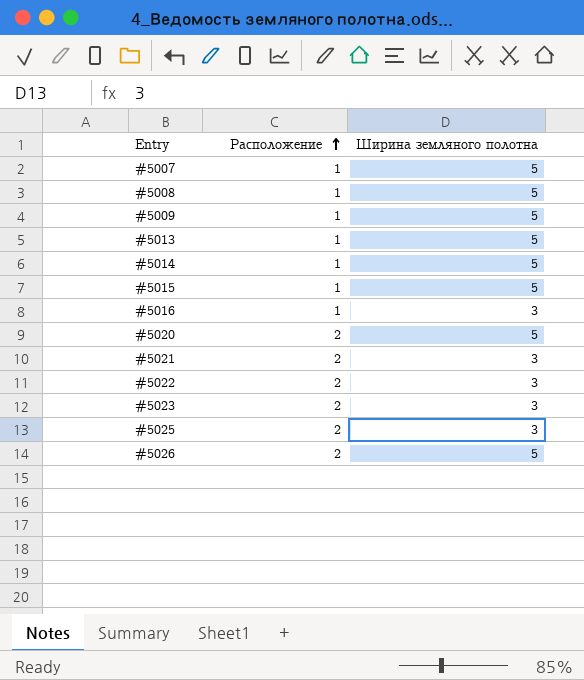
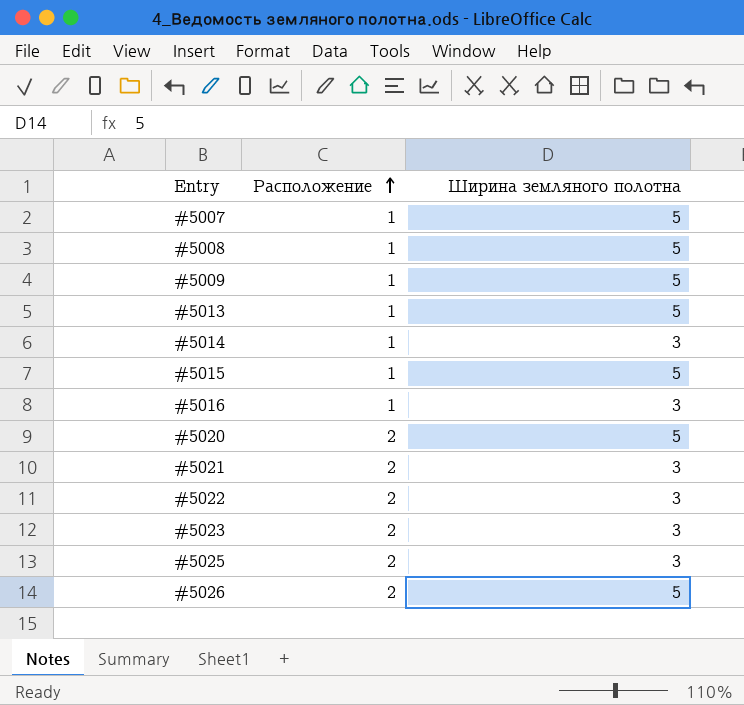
#5014 | Ширина земляного полотна: 5 -> 3

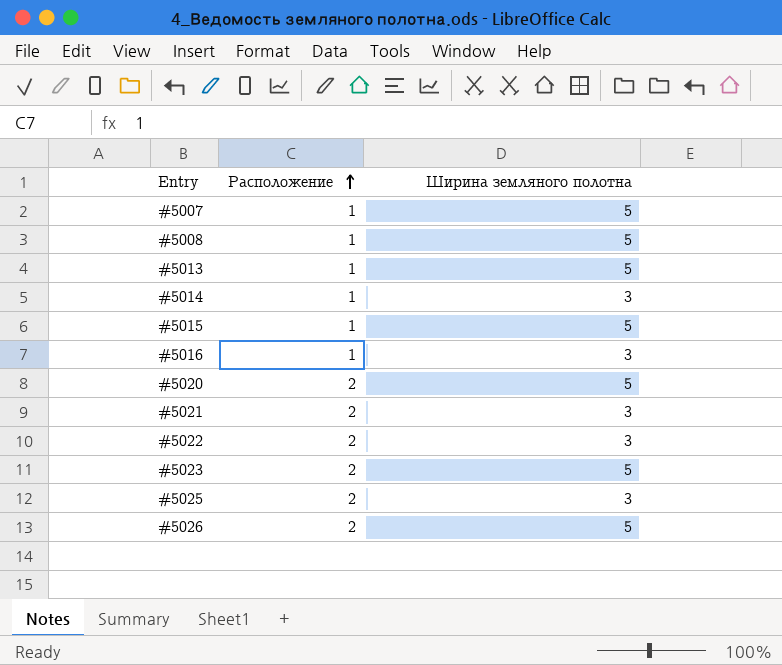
row #5009: 1 | 5 -> none
#5023 | Ширина земляного полотна: 3 -> 5

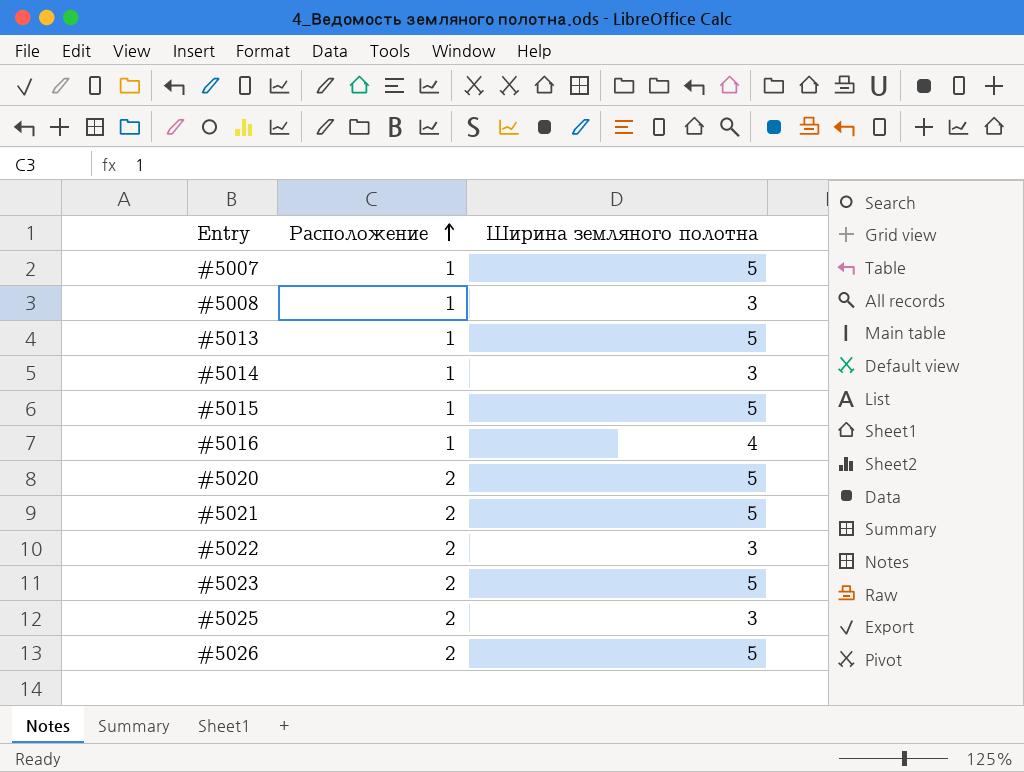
#5008 | Ширина земляного полотна: 5 -> 3
#5016 | Ширина земляного полотна: 3 -> 4
#5021 | Ширина земляного полотна: 3 -> 5

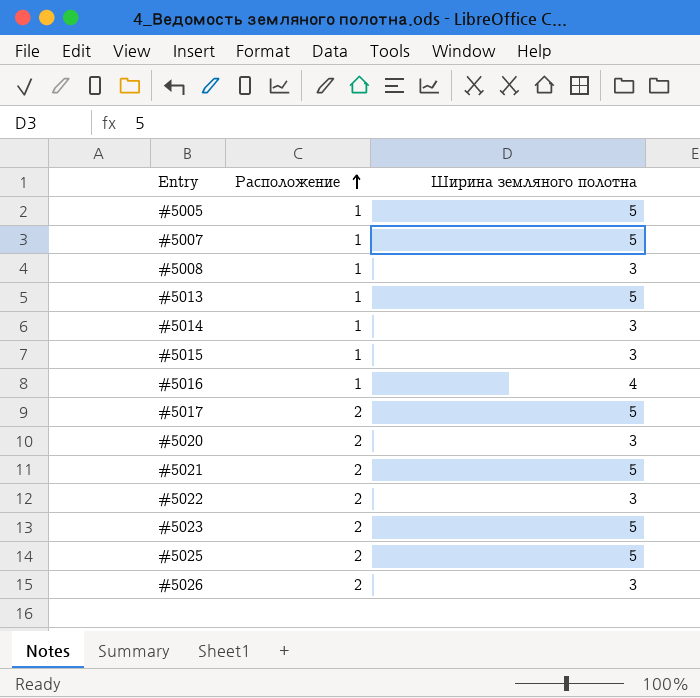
row #5005: none -> 1 | 5
#5015 | Ширина земляного полотна: 5 -> 3
row #5017: none -> 2 | 5
#5020 | Ширина земляного полотна: 5 -> 3
#5025 | Ширина земляного полотна: 3 -> 5
#5026 | Ширина земляного полотна: 5 -> 3

